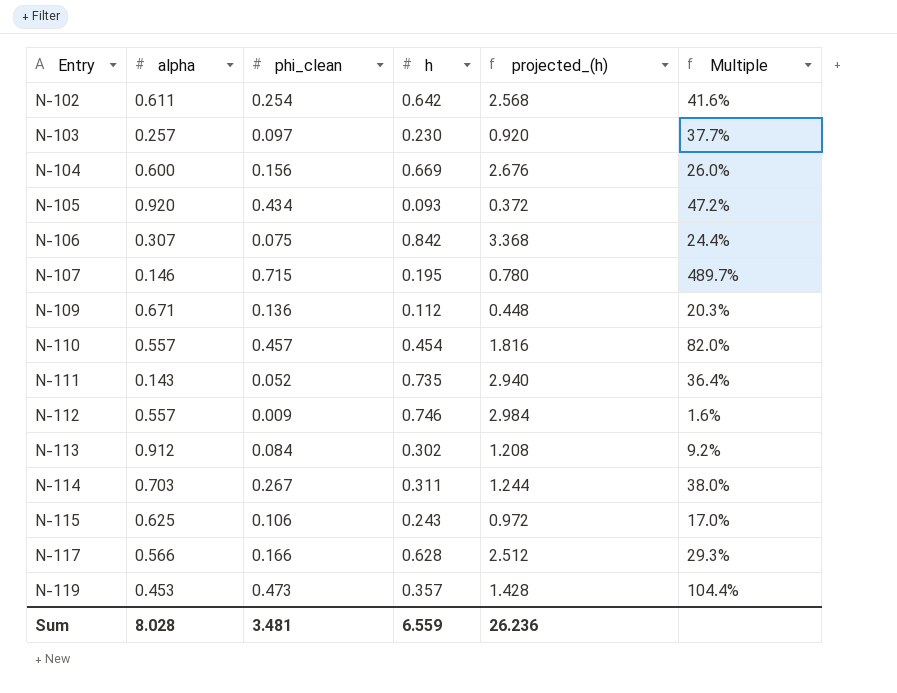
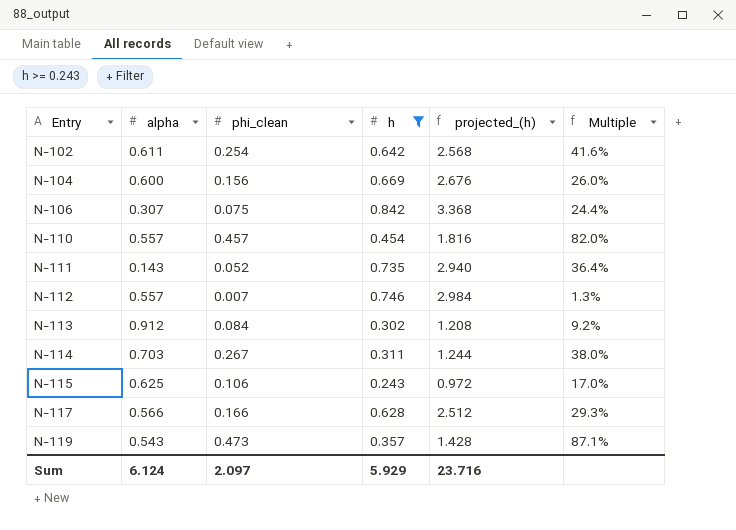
filter: none -> h >= 0.243
N-112 | phi_clean: 0.009 -> 0.007
N-112 | Multiple: 1.6% -> 1.3%
N-119 | alpha: 0.453 -> 0.543
N-119 | Multiple: 104.4% -> 87.1%
Sum | alpha: 8.028 -> 6.124
Sum | phi_clean: 3.481 -> 2.097
Sum | h: 6.559 -> 5.929
Sum | projected_(h): 26.236 -> 23.716

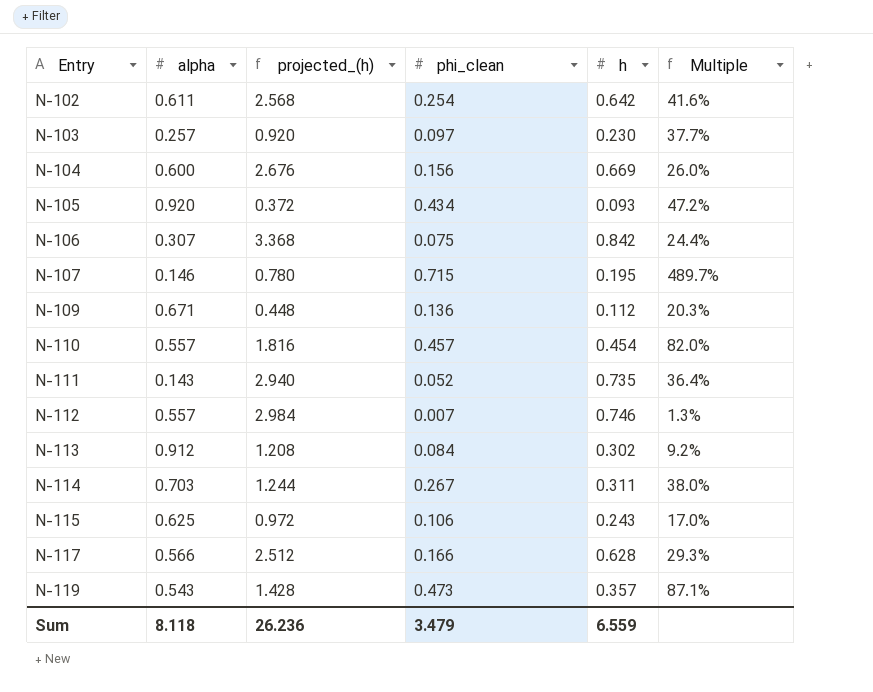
filter: h >= 0.243 -> none
column projected_(h) | position: 5 -> 3
Sum | alpha: 6.124 -> 8.118
Sum | projected_(h): 23.716 -> 26.236
Sum | phi_clean: 2.097 -> 3.479
Sum | h: 5.929 -> 6.559

